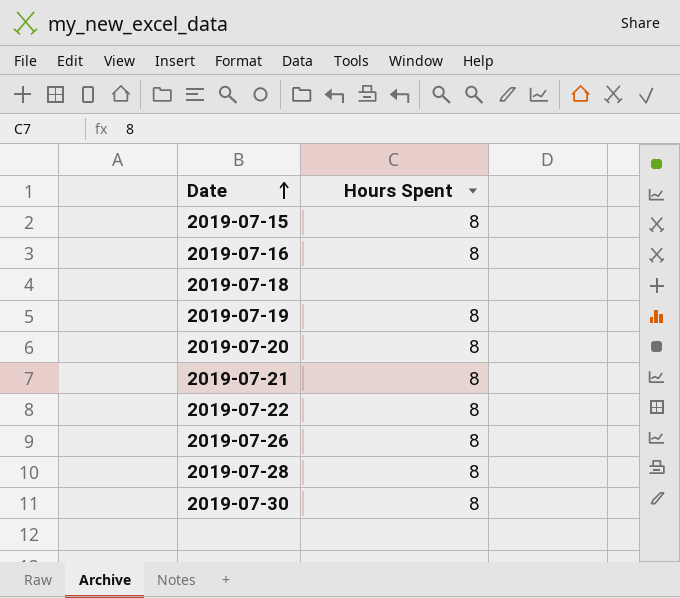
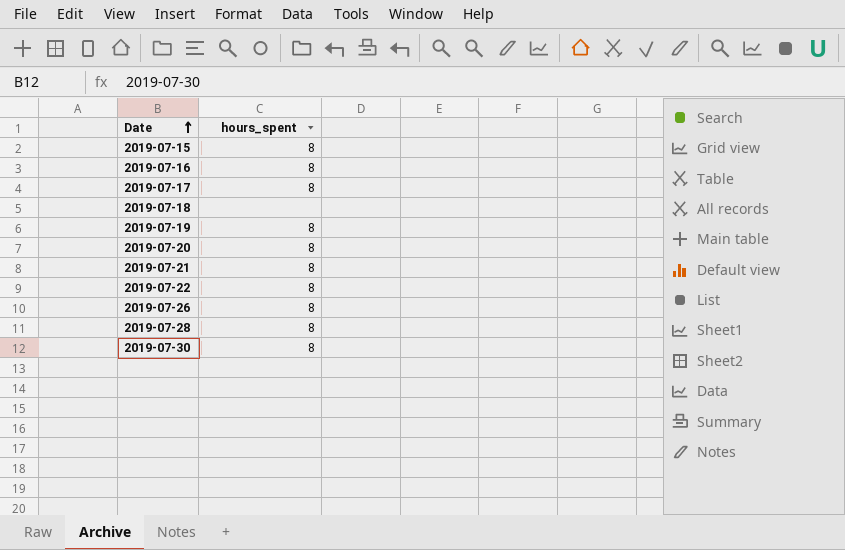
column name: Hours Spent -> hours_spent
row 2019-07-17: none -> 8

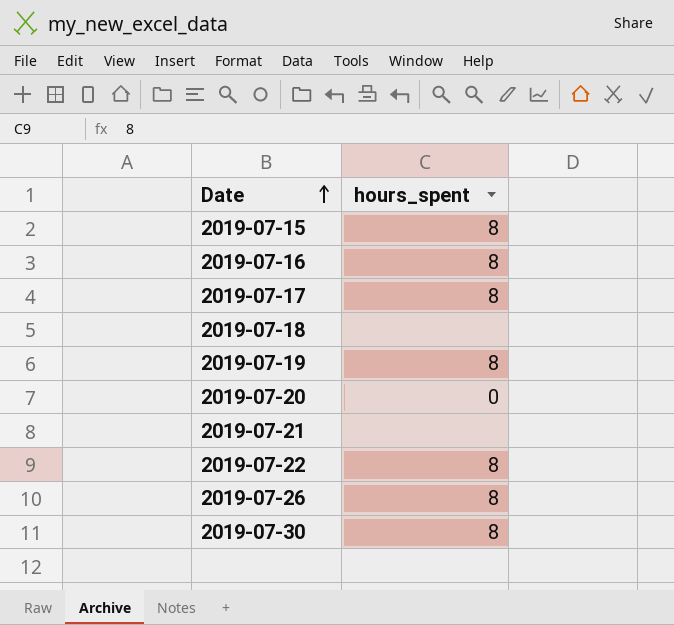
row 2019-07-28: 8 -> none
2019-07-20 | hours_spent: 8 -> 0
2019-07-21 | hours_spent: 8 -> none

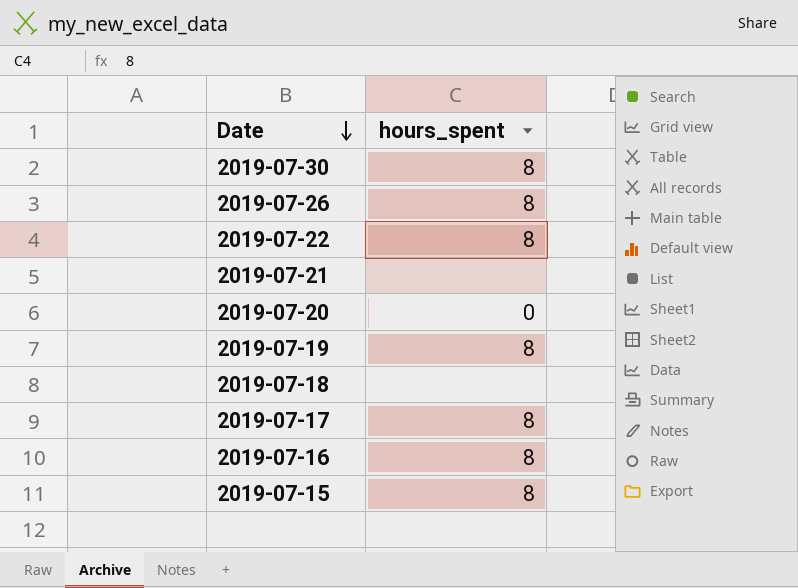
row order: Date ascending -> Date descending

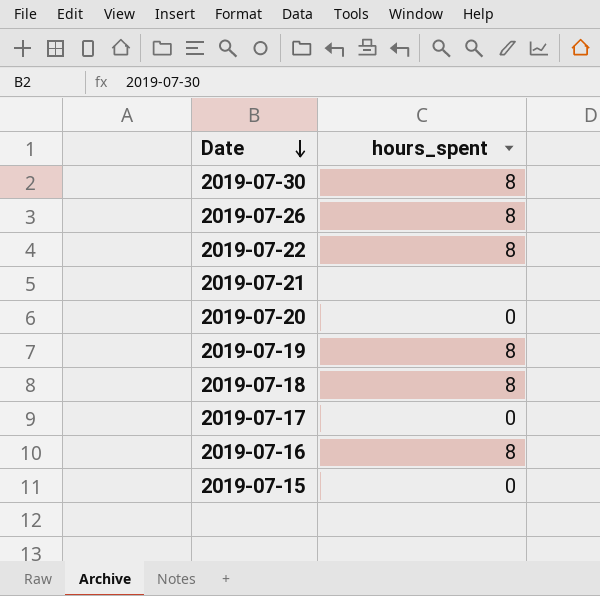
2019-07-18 | hours_spent: none -> 8
2019-07-17 | hours_spent: 8 -> 0
2019-07-15 | hours_spent: 8 -> 0

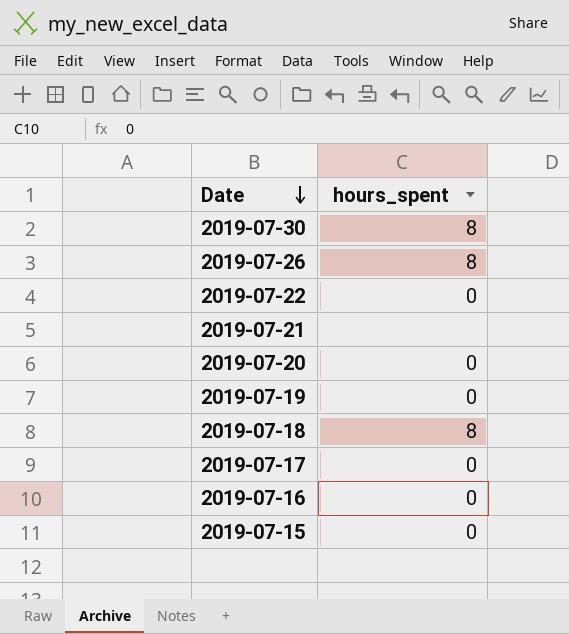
2019-07-22 | hours_spent: 8 -> 0
2019-07-19 | hours_spent: 8 -> 0
2019-07-16 | hours_spent: 8 -> 0

